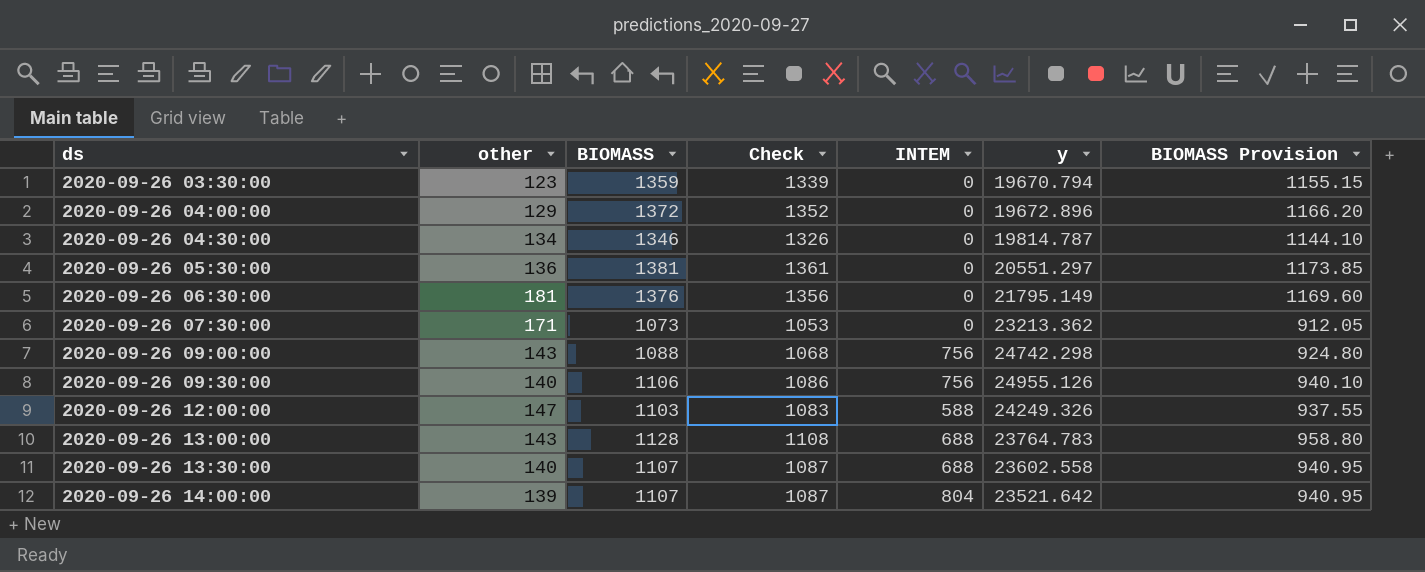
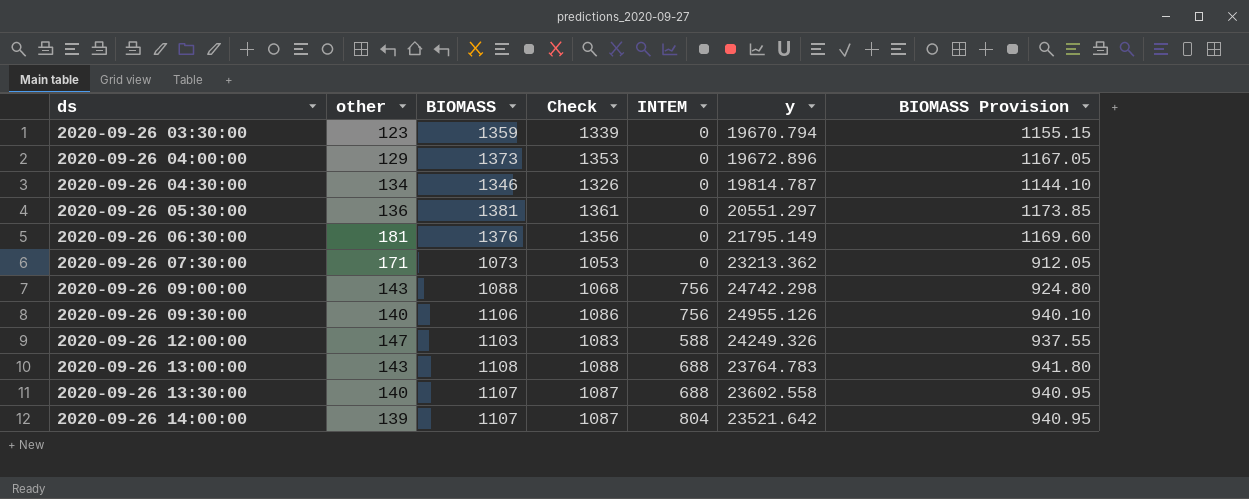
2020-09-26 04:00:00 | BIOMASS: 1372 -> 1373
2020-09-26 04:00:00 | Check: 1352 -> 1353
2020-09-26 04:00:00 | BIOMASS Provision: 1166.20 -> 1167.05
2020-09-26 13:00:00 | BIOMASS: 1128 -> 1108
2020-09-26 13:00:00 | Check: 1108 -> 1088
2020-09-26 13:00:00 | BIOMASS Provision: 958.80 -> 941.80

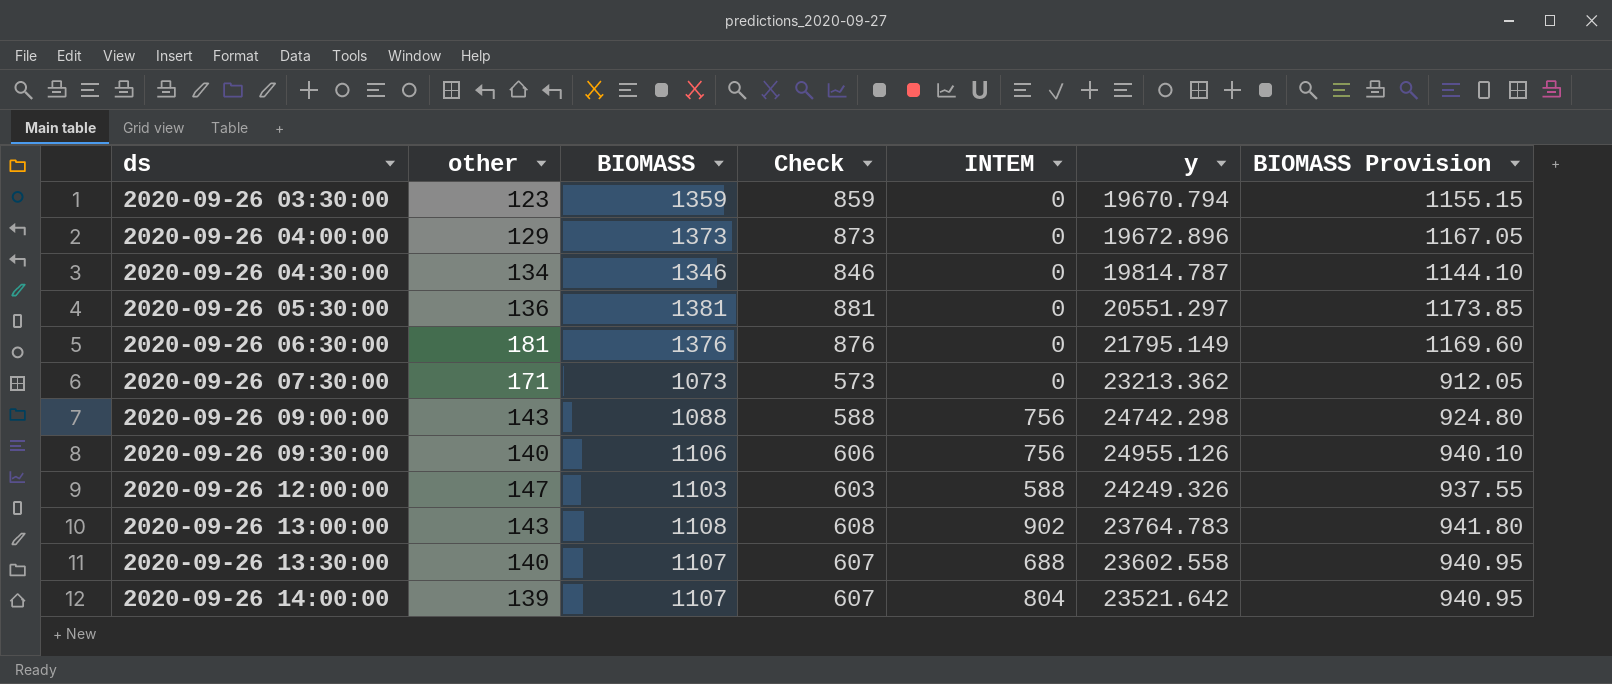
column Check | formula: [BIOMASS] - 20 -> [BIOMASS] - 500
2020-09-26 13:00:00 | INTEM: 688 -> 902

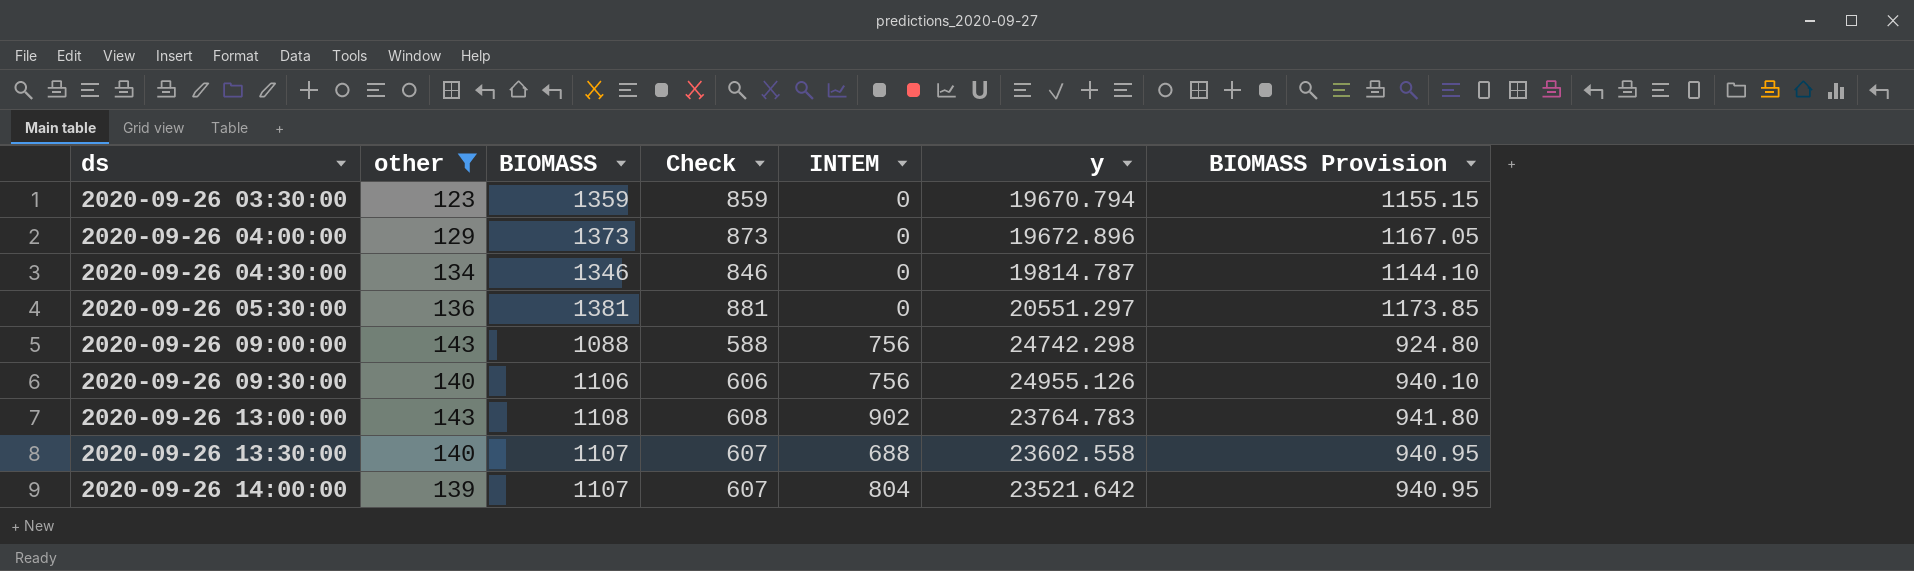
filter: none -> other <= 143

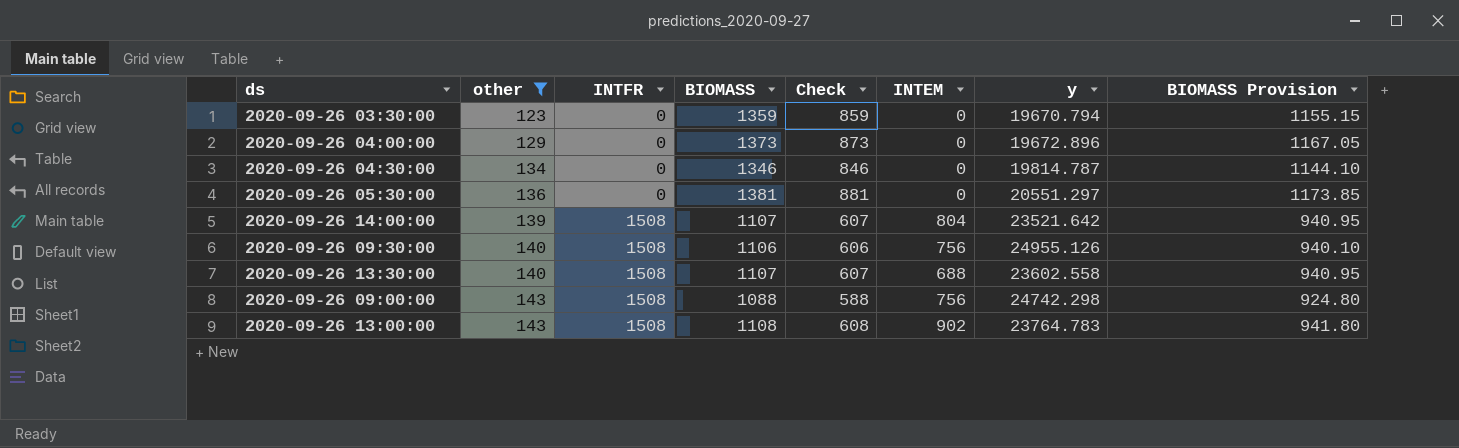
row order: ds ascending -> other ascending
column INTFR | position: none -> 3

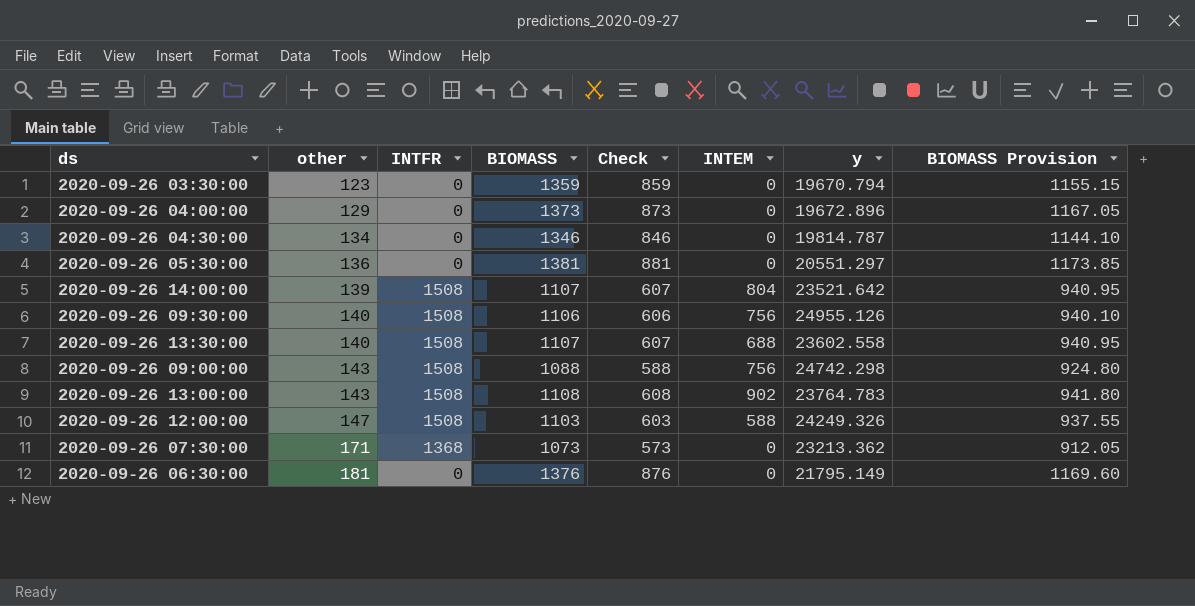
filter: other <= 143 -> none

